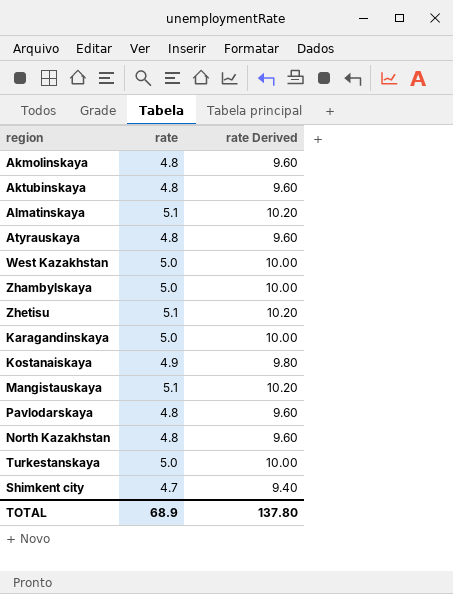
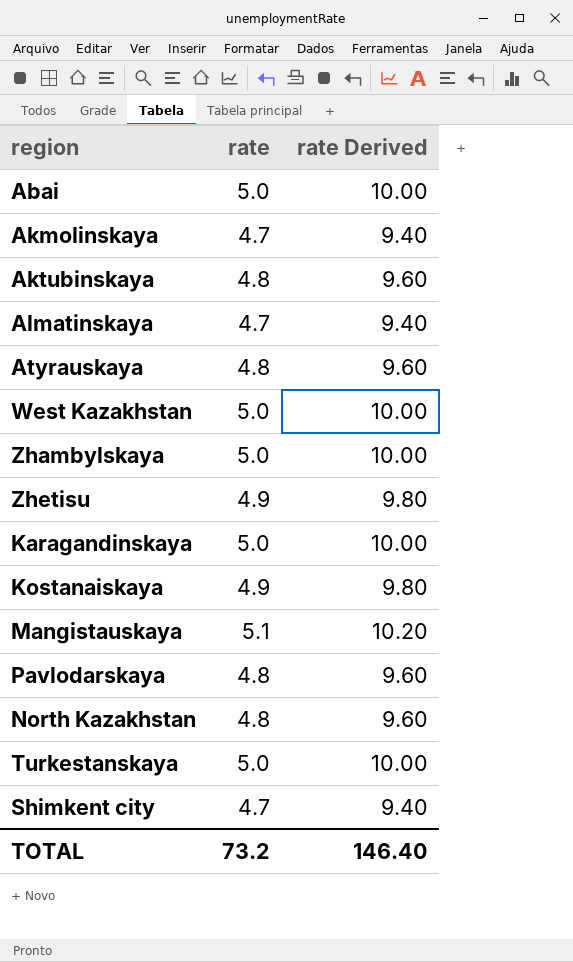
row Abai: none -> 5.0 | 10.00
Akmolinskaya | rate: 4.8 -> 4.7
Akmolinskaya | rate Derived: 9.60 -> 9.40
Almatinskaya | rate: 5.1 -> 4.7
Almatinskaya | rate Derived: 10.20 -> 9.40
Zhetisu | rate: 5.1 -> 4.9
Zhetisu | rate Derived: 10.20 -> 9.80
TOTAL | rate: 68.9 -> 73.2
TOTAL | rate Derived: 137.80 -> 146.40

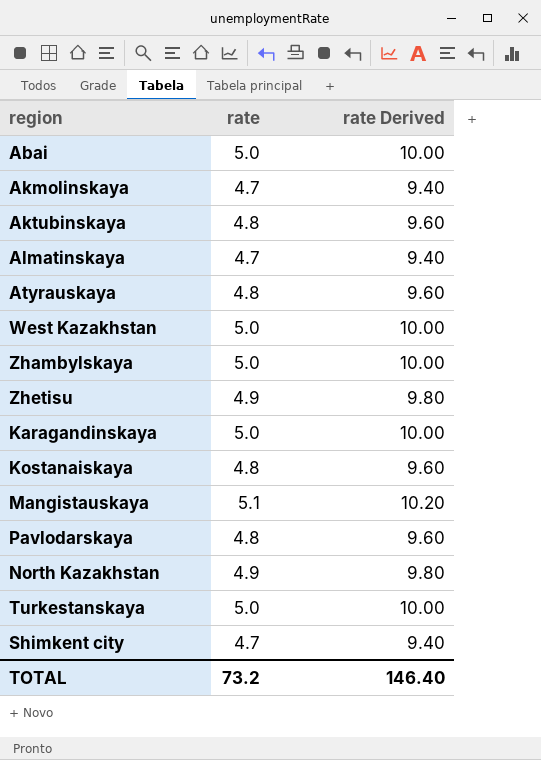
Kostanaiskaya | rate: 4.9 -> 4.8
Kostanaiskaya | rate Derived: 9.80 -> 9.60
North Kazakhstan | rate: 4.8 -> 4.9
North Kazakhstan | rate Derived: 9.60 -> 9.80

